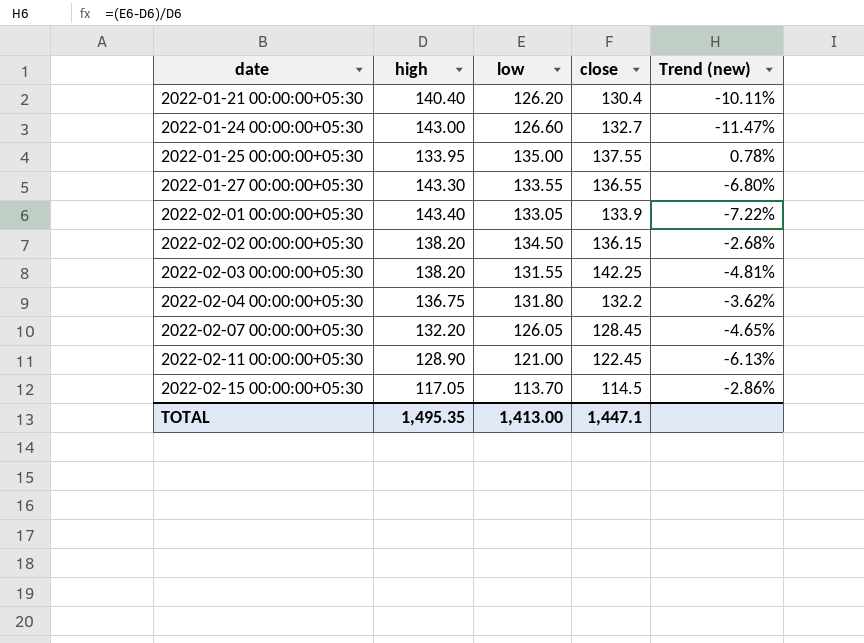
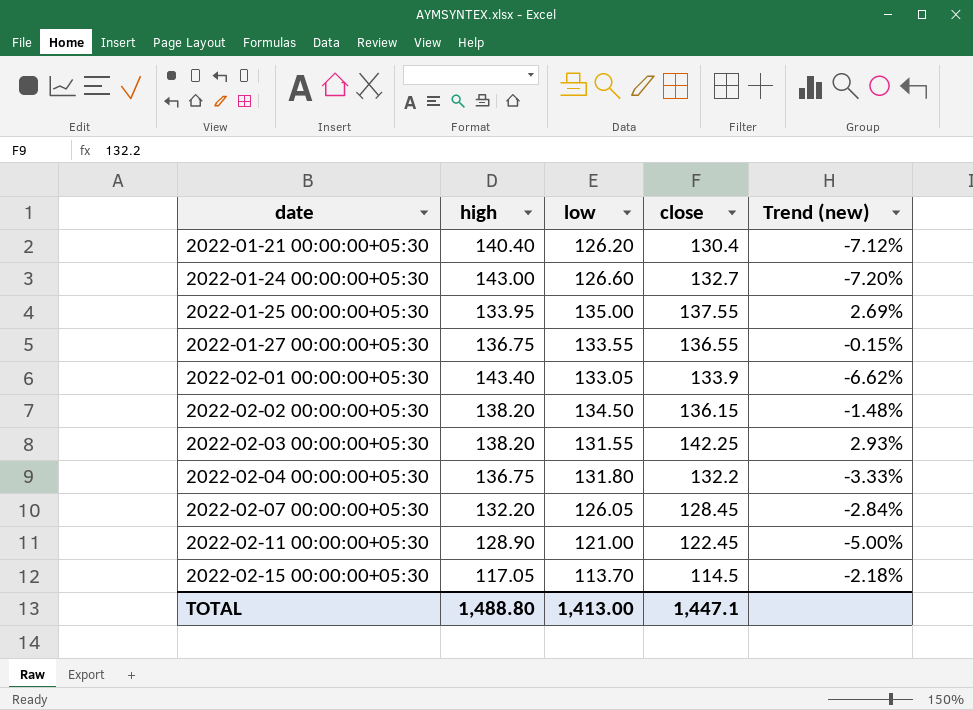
column Trend (new) | formula: ([low] - [high]) / [high] -> ([close] - [high]) / [high]
2022-01-27 00:00:00+05:30 | high: 143.30 -> 136.75
TOTAL | high: 1,495.35 -> 1,488.80

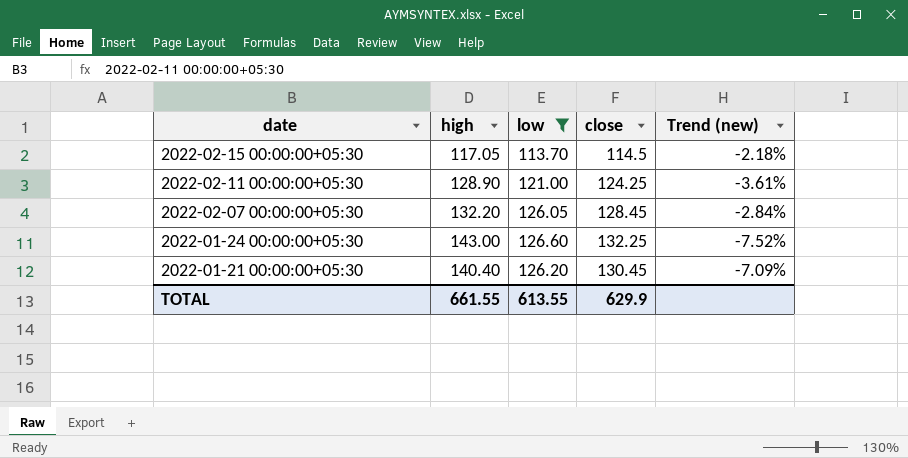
filter: none -> low <= 126.60
row order: date ascending -> date descending
2022-02-11 00:00:00+05:30 | close: 122.45 -> 124.25
2022-02-11 00:00:00+05:30 | Trend (new): -5.00% -> -3.61%
2022-01-24 00:00:00+05:30 | close: 132.7 -> 132.25
2022-01-24 00:00:00+05:30 | Trend (new): -7.20% -> -7.52%
2022-01-21 00:00:00+05:30 | close: 130.4 -> 130.45
2022-01-21 00:00:00+05:30 | Trend (new): -7.12% -> -7.09%
TOTAL | high: 1,488.80 -> 661.55
TOTAL | low: 1,413.00 -> 613.55
TOTAL | close: 1,447.1 -> 629.9

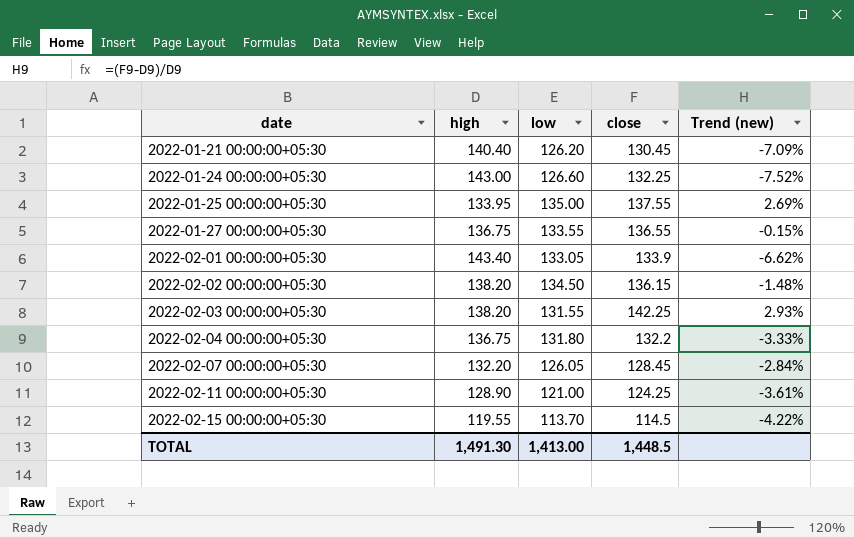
filter: low <= 126.60 -> none
row order: date descending -> date ascending
2022-02-15 00:00:00+05:30 | high: 117.05 -> 119.55
2022-02-15 00:00:00+05:30 | Trend (new): -2.18% -> -4.22%
TOTAL | high: 661.55 -> 1,491.30
TOTAL | low: 613.55 -> 1,413.00
TOTAL | close: 629.9 -> 1,448.5

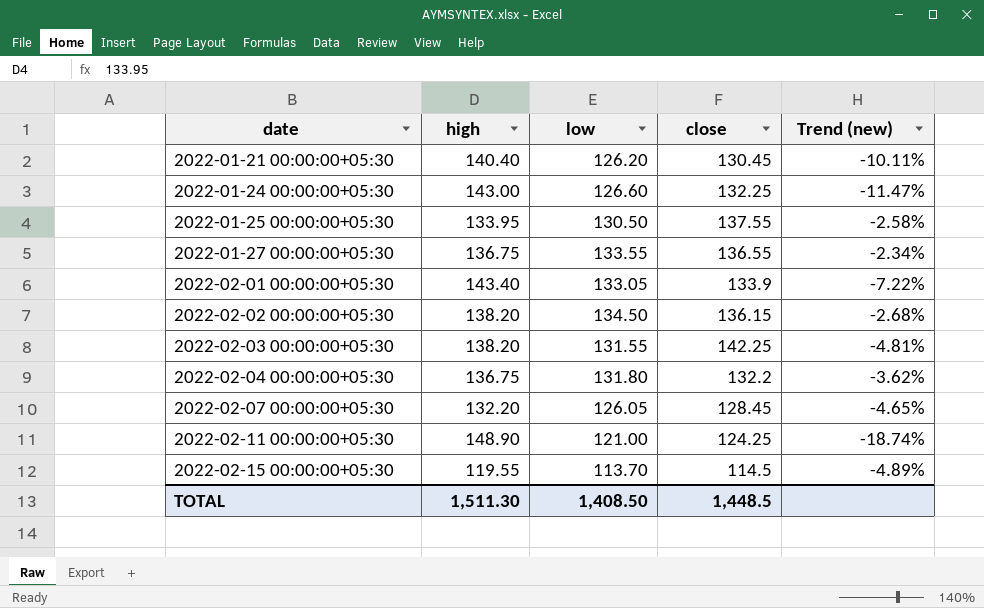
column Trend (new) | formula: ([close] - [high]) / [high] -> ([low] - [high]) / [high]
2022-01-25 00:00:00+05:30 | low: 135.00 -> 130.50
2022-02-11 00:00:00+05:30 | high: 128.90 -> 148.90
TOTAL | high: 1,491.30 -> 1,511.30
TOTAL | low: 1,413.00 -> 1,408.50

